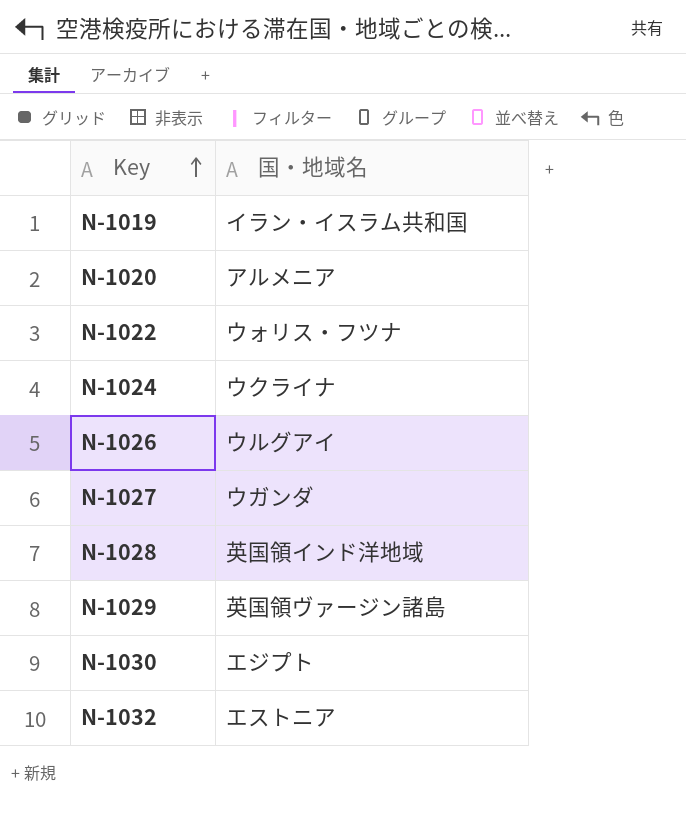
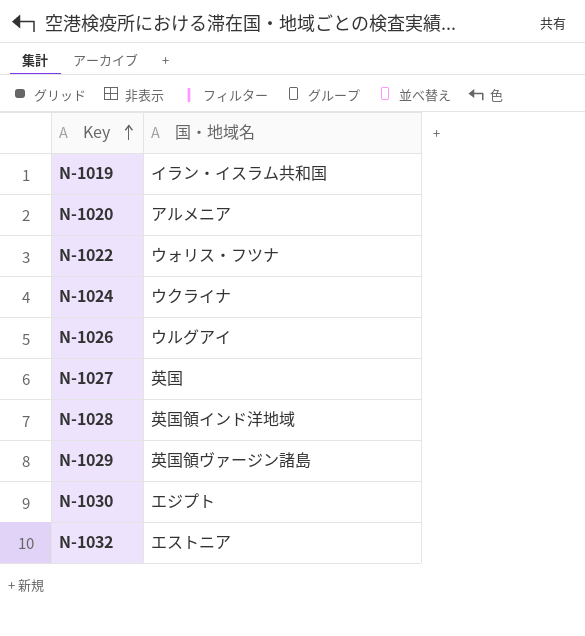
N-1027 | 国・地域名: ウガンダ -> 英国

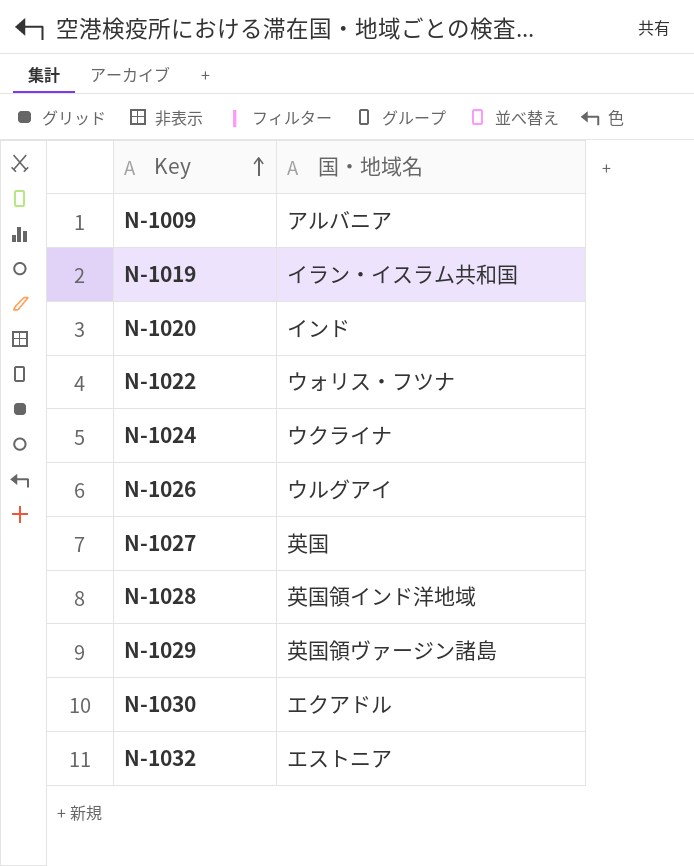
row N-1009: none -> アルバニア
N-1020 | 国・地域名: アルメニア -> インド
N-1030 | 国・地域名: エジプト -> エクアドル

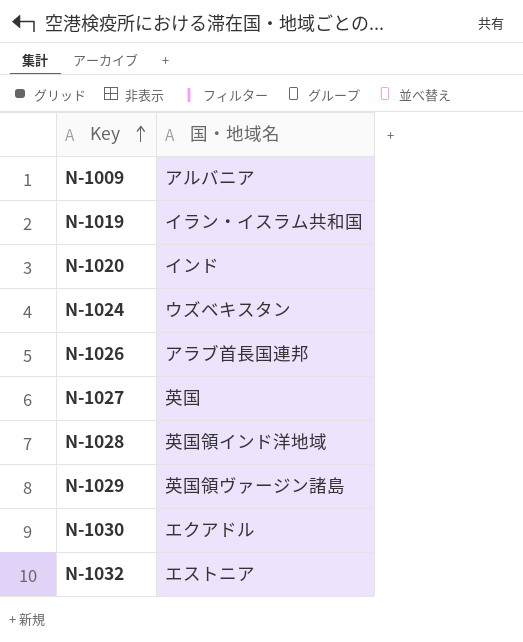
row N-1022: ウォリス・フツナ -> none
N-1024 | 国・地域名: ウクライナ -> ウズベキスタン
N-1026 | 国・地域名: ウルグアイ -> アラブ首長国連邦

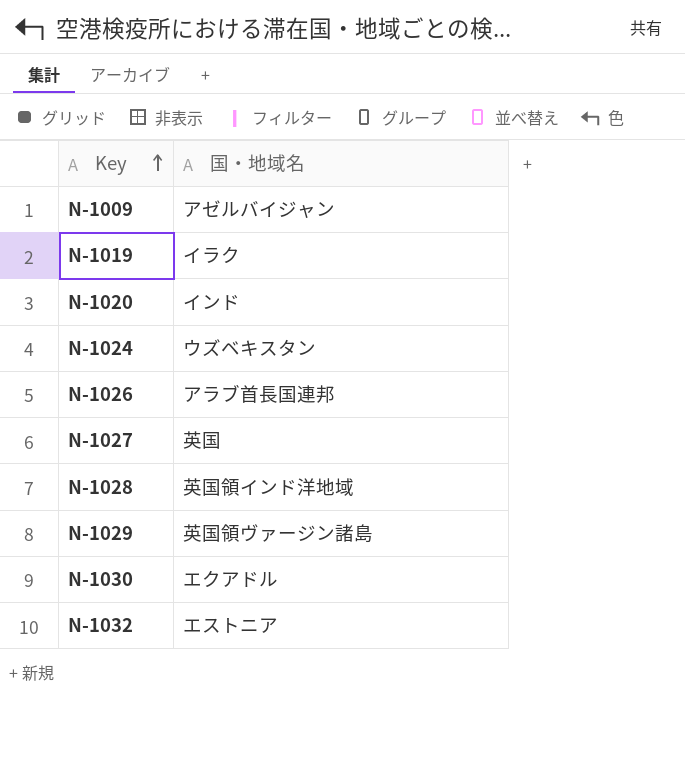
N-1009 | 国・地域名: アルバニア -> アゼルバイジャン
N-1019 | 国・地域名: イラン・イスラム共和国 -> イラク

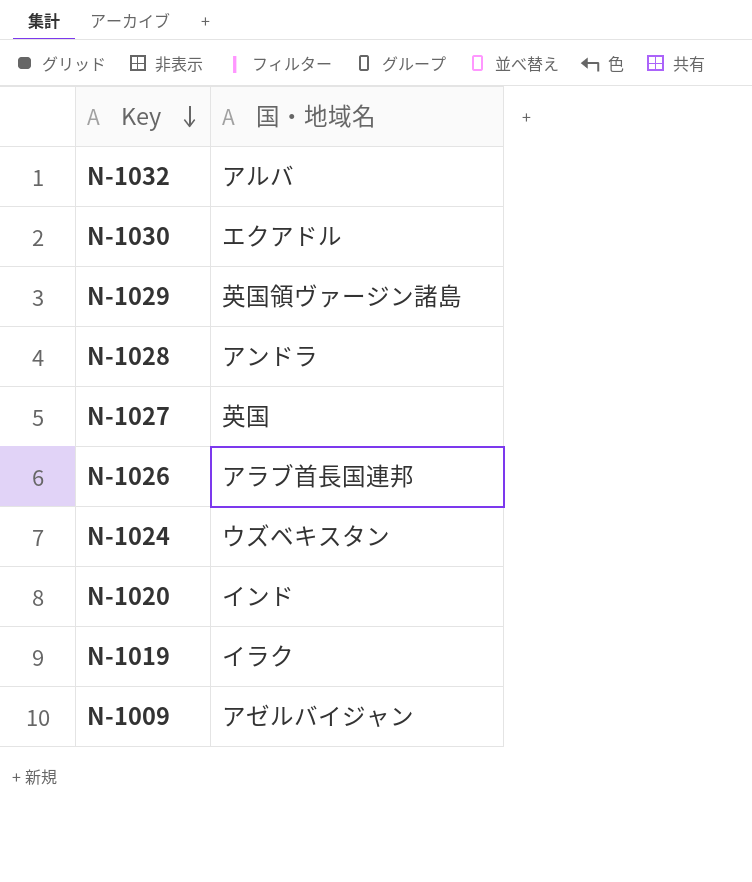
row order: Key ascending -> Key descending
N-1032 | 国・地域名: エストニア -> アルバ
N-1028 | 国・地域名: 英国領インド洋地域 -> アンドラ

